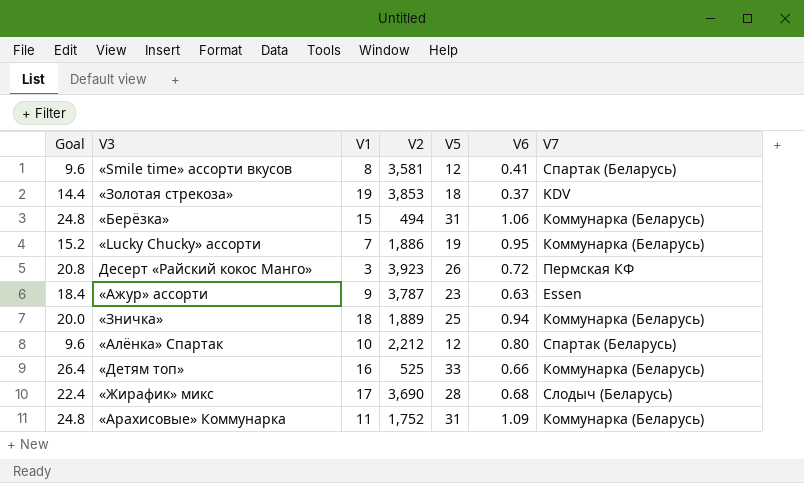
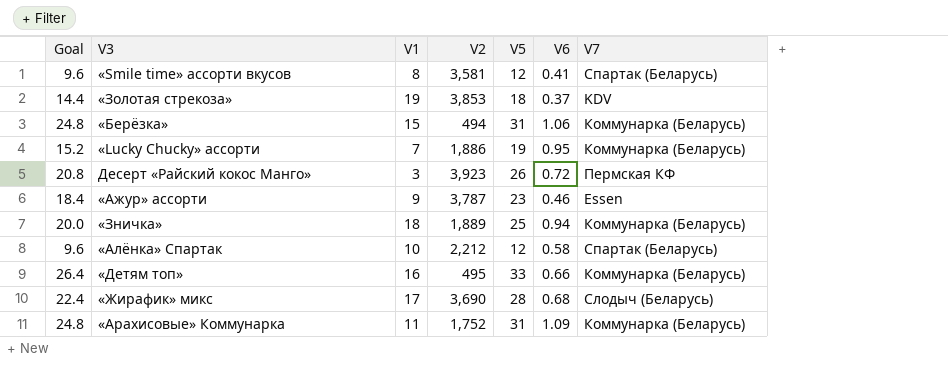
«Ажур» ассорти | V6: 0.63 -> 0.46
«Алёнка» Спартак | V6: 0.80 -> 0.58
«Детям топ» | V2: 525 -> 495

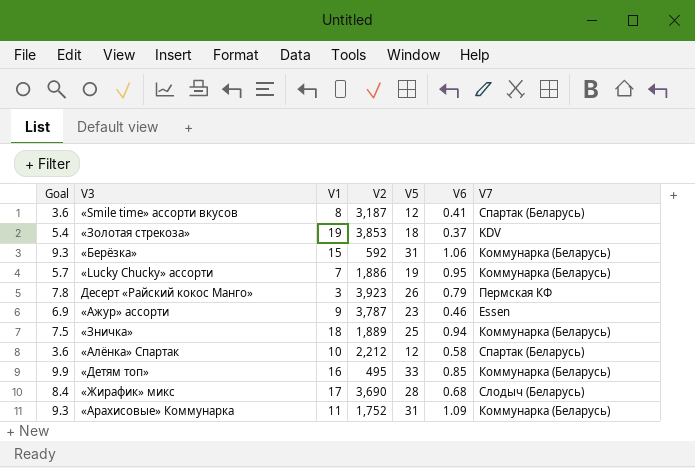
column Goal | formula: [V5] * 0.8 -> [V5] * 0.3
«Smile time» ассорти вкусов | V2: 3,581 -> 3,187
«Берёзка» | V2: 494 -> 592
Десерт «Райский кокос Манго» | V6: 0.72 -> 0.79
«Детям топ» | V6: 0.66 -> 0.85

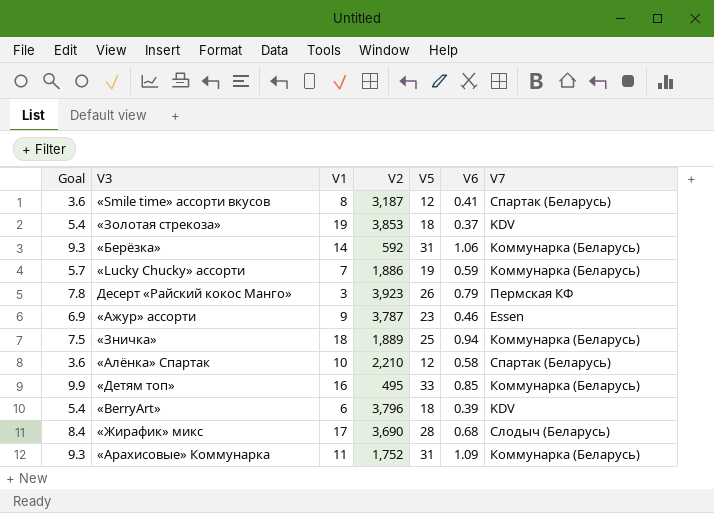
«Берёзка» | V1: 15 -> 14
«Lucky Chucky» ассорти | V6: 0.95 -> 0.59
«Алёнка» Спартак | V2: 2,212 -> 2,210
row «BerryArt»: none -> 5.4 | 6 | 3,796 | 18 | 0.39 | KDV

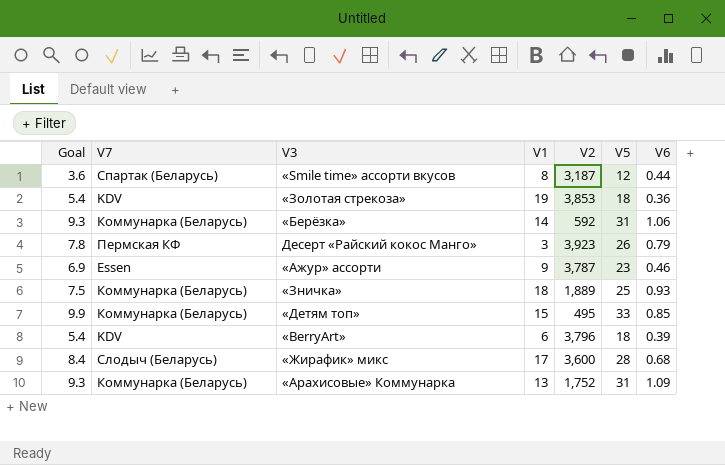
column V7 | position: 7 -> 2
row «Lucky Chucky» ассорти: 5.7 | 7 | 1,886 | 19 | 0.59 | Коммунарка (Беларусь) -> none
row «Алёнка» Спартак: 3.6 | 10 | 2,210 | 12 | 0.58 | Спартак (Беларусь) -> none
«Smile time» ассорти вкусов | V6: 0.41 -> 0.44
«Золотая стрекоза» | V6: 0.37 -> 0.36
«Зничка» | V6: 0.94 -> 0.93
«Детям топ» | V1: 16 -> 15
«Жирафик» микс | V2: 3,690 -> 3,600
«Арахисовые» Коммунарка | V1: 11 -> 13

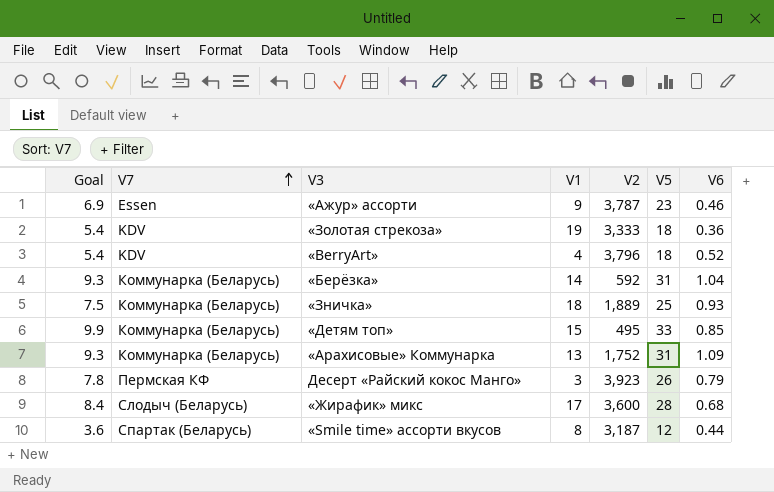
row order: none -> V7 ascending
«Золотая стрекоза» | V2: 3,853 -> 3,333
«BerryArt» | V1: 6 -> 4
«BerryArt» | V6: 0.39 -> 0.52
«Берёзка» | V6: 1.06 -> 1.04

